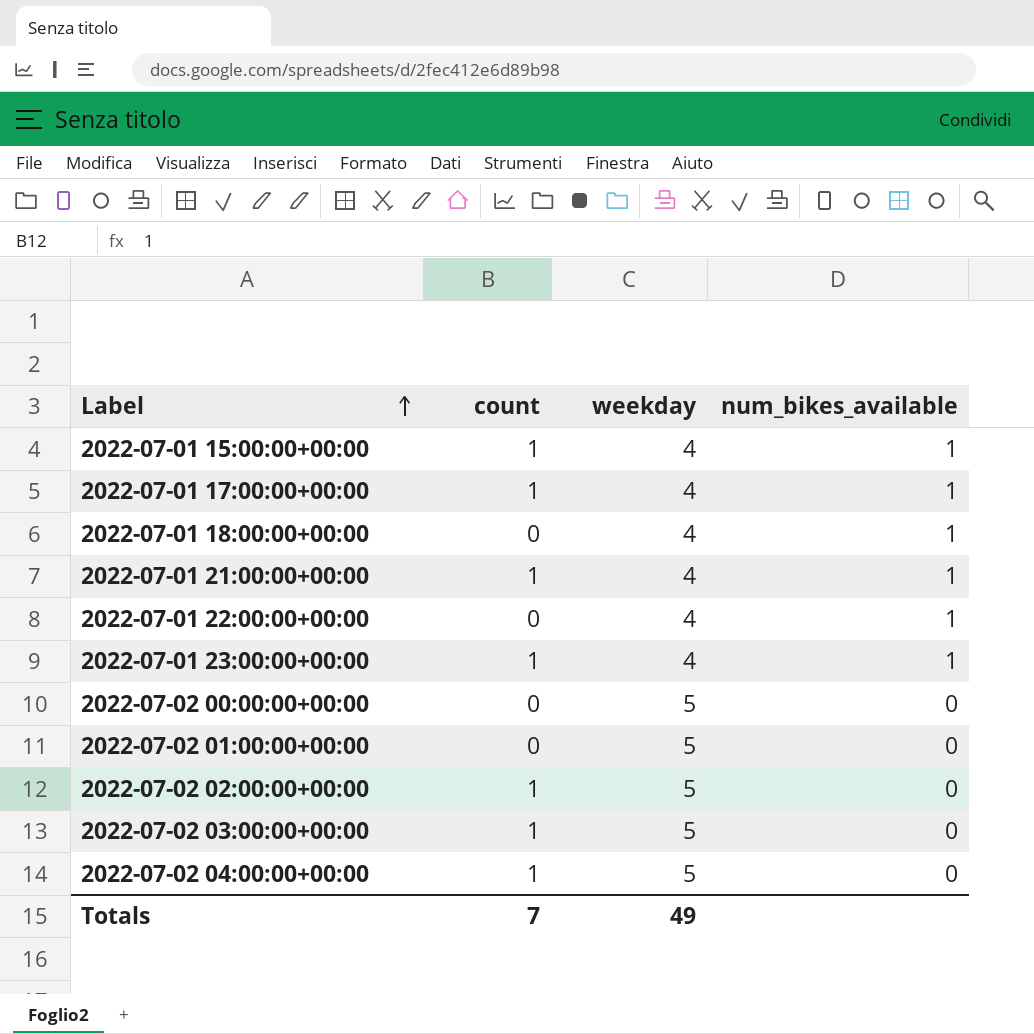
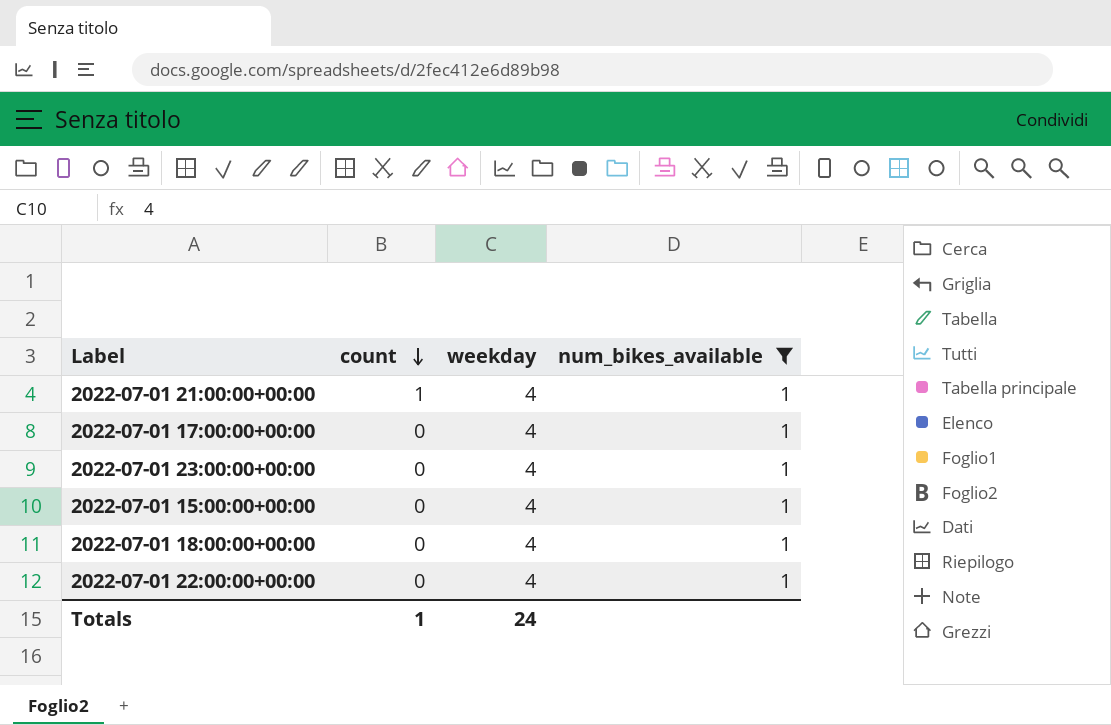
filter: none -> num_bikes_available = 1
row order: Label ascending -> count descending
2022-07-01 17:00:00+00:00 | count: 1 -> 0
2022-07-01 23:00:00+00:00 | count: 1 -> 0
2022-07-01 15:00:00+00:00 | count: 1 -> 0
Totals | count: 7 -> 1
Totals | weekday: 49 -> 24

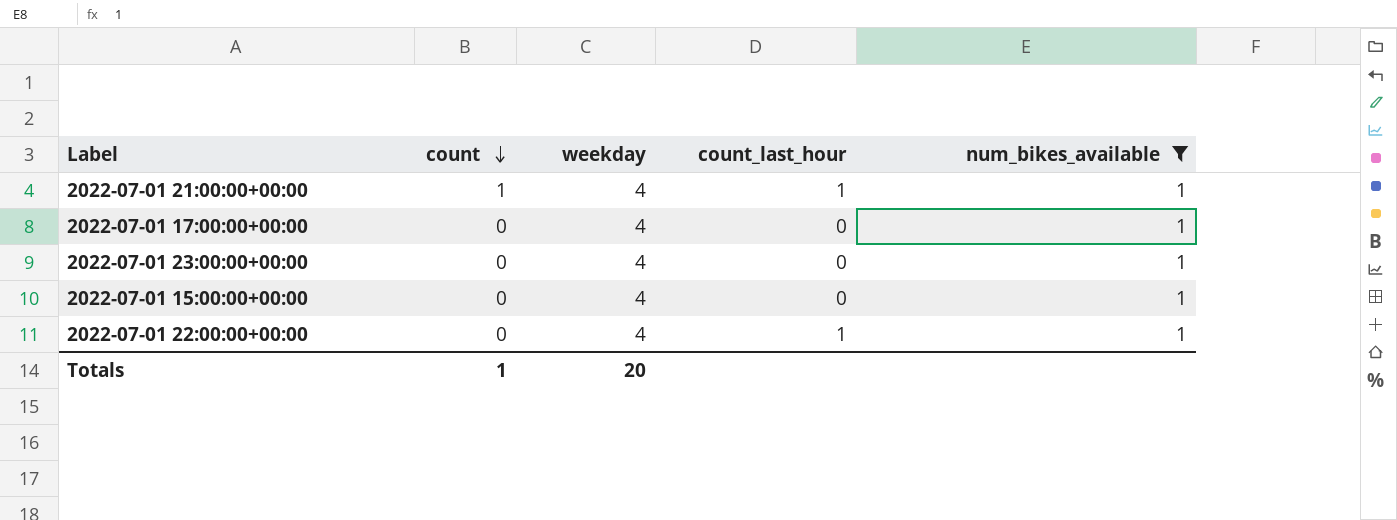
column count_last_hour | position: none -> 4
row 2022-07-01 18:00:00+00:00: 0 | 4 | 1 -> none
Totals | weekday: 24 -> 20

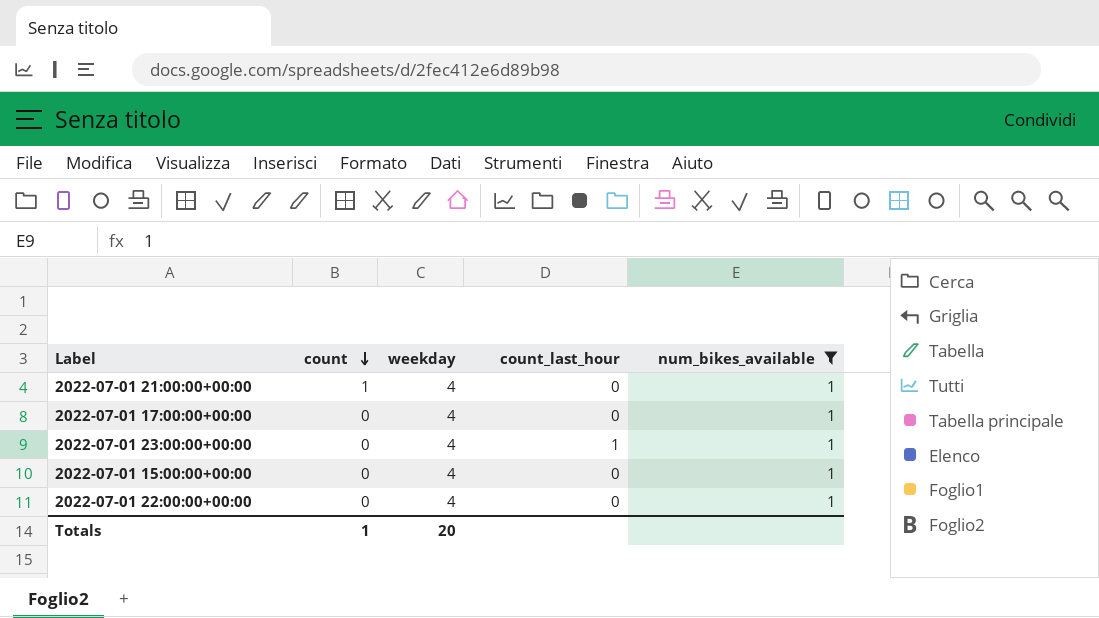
2022-07-01 21:00:00+00:00 | count_last_hour: 1 -> 0
2022-07-01 23:00:00+00:00 | count_last_hour: 0 -> 1
2022-07-01 22:00:00+00:00 | count_last_hour: 1 -> 0

